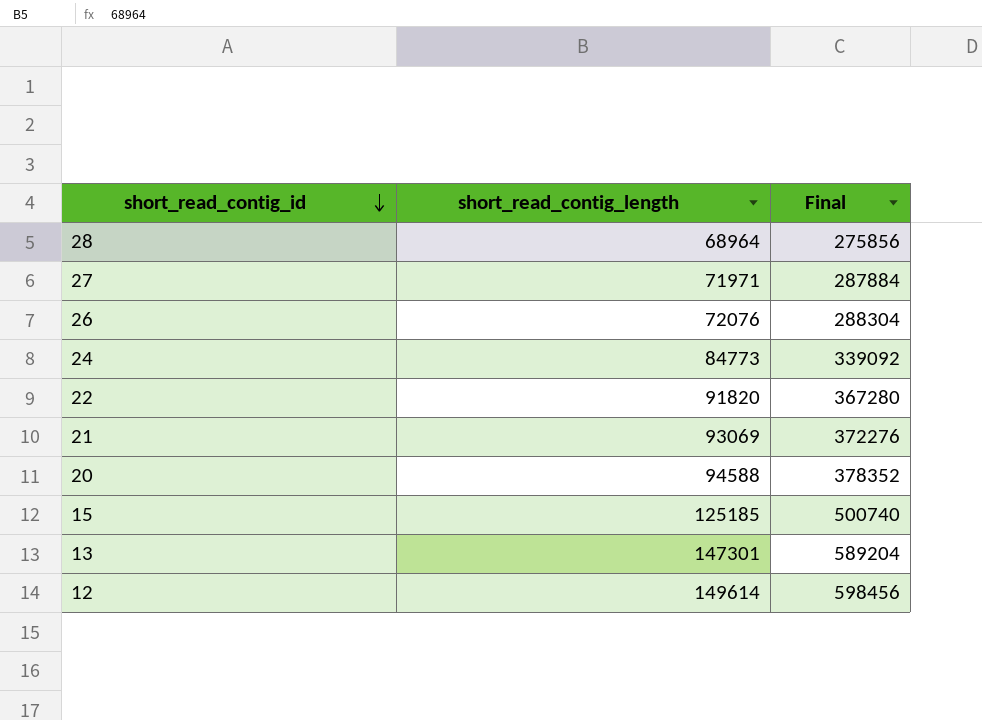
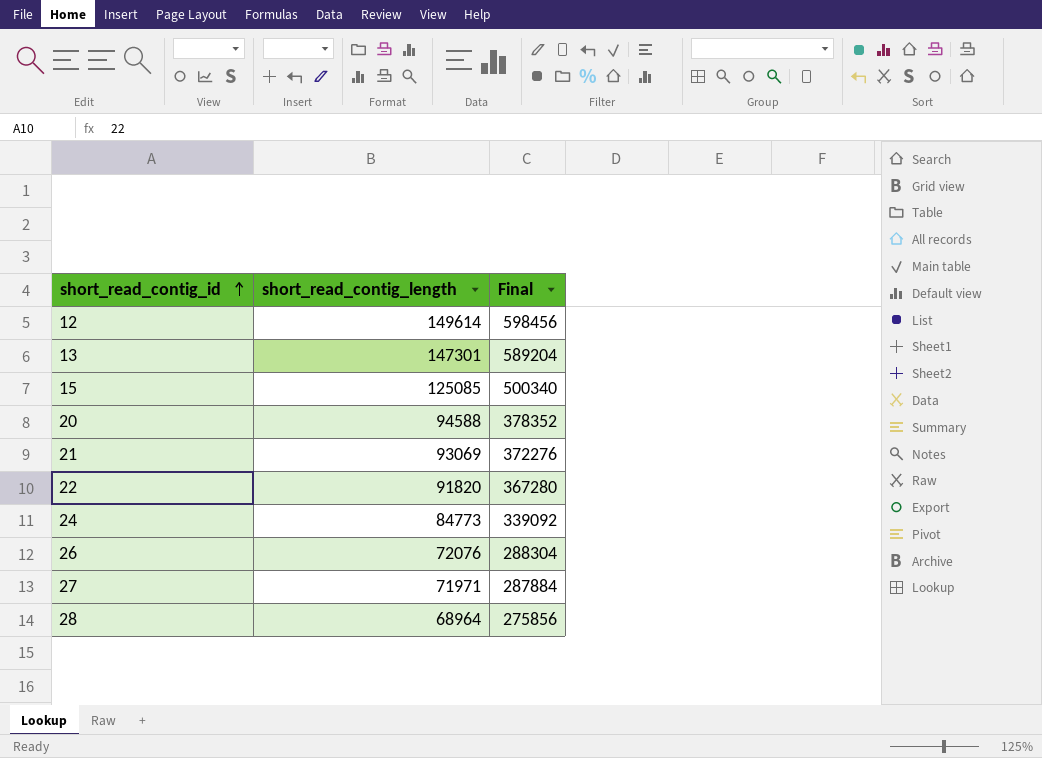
row order: short_read_contig_id descending -> short_read_contig_id ascending
15 | short_read_contig_length: 125185 -> 125085
15 | Final: 500740 -> 500340

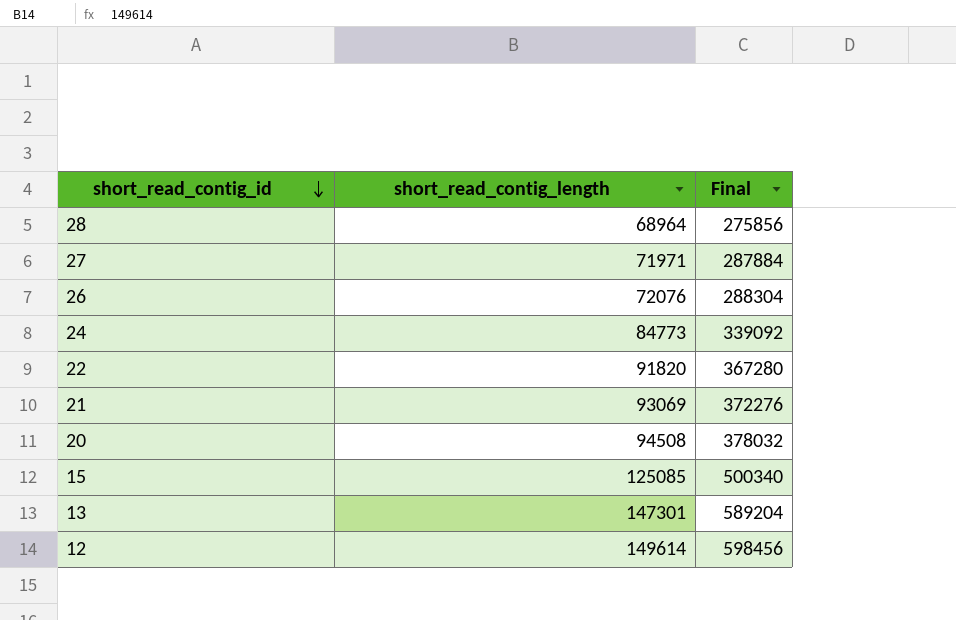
row order: short_read_contig_id ascending -> short_read_contig_id descending
20 | short_read_contig_length: 94588 -> 94508
20 | Final: 378352 -> 378032

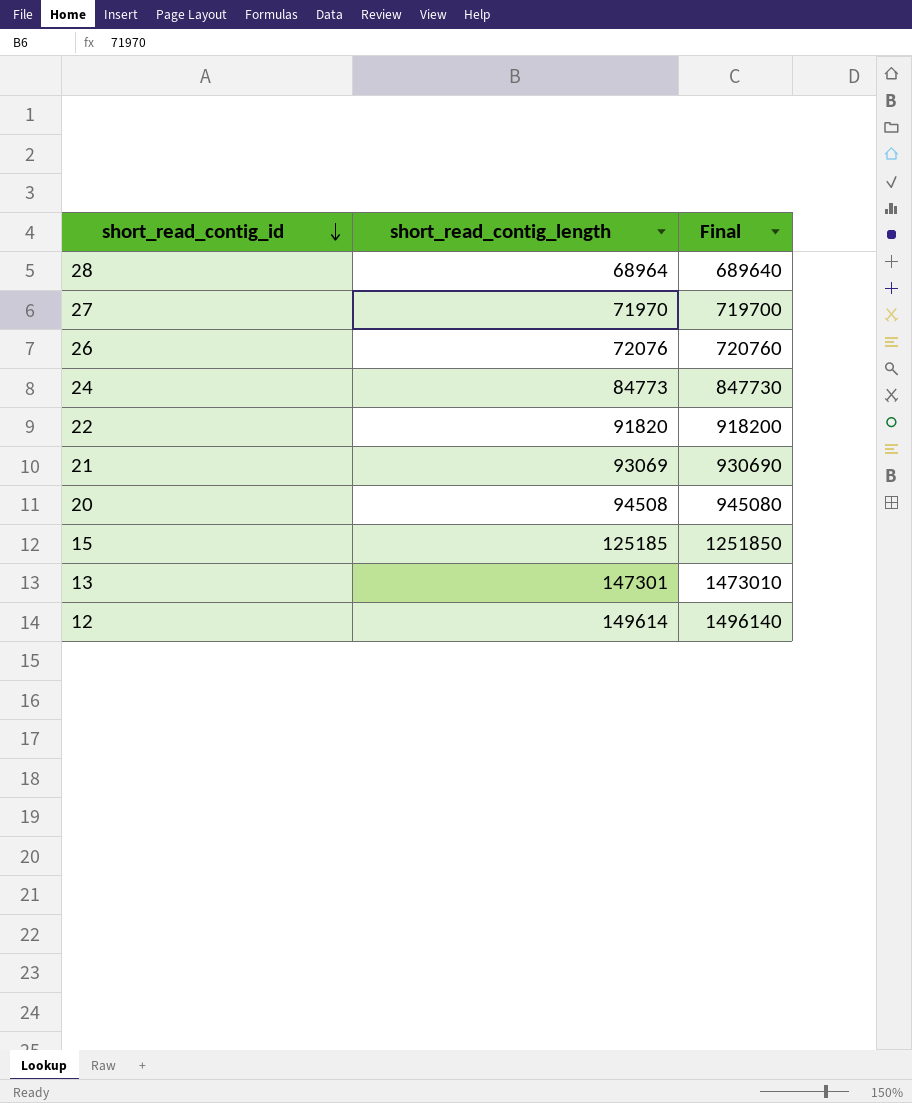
column Final | formula: [short_read_contig_length] * 4 -> [short_read_contig_length] * 10
27 | short_read_contig_length: 71971 -> 71970
15 | short_read_contig_length: 125085 -> 125185

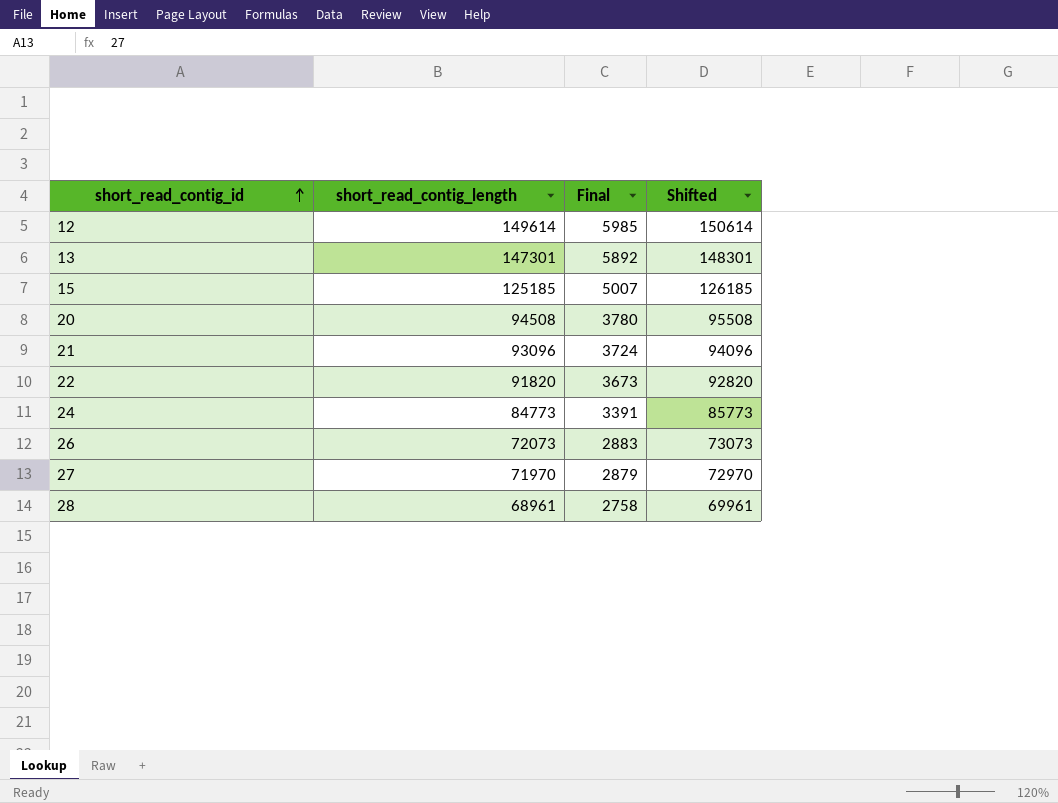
row order: short_read_contig_id descending -> short_read_contig_id ascending
column Final | formula: [short_read_contig_length] * 10 -> [short_read_contig_length] * 0.04
column Shifted | formula: none -> [short_read_contig_length] + 1000
21 | short_read_contig_length: 93069 -> 93096
26 | short_read_contig_length: 72076 -> 72073
28 | short_read_contig_length: 68964 -> 68961

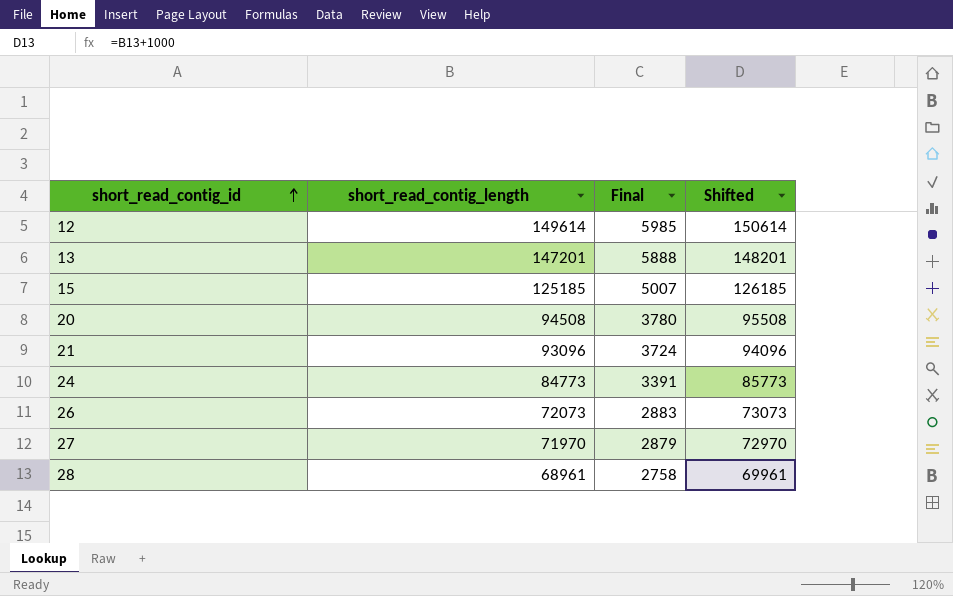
row 22: 91820 | 3673 | 92820 -> none
13 | short_read_contig_length: 147301 -> 147201
13 | Final: 5892 -> 5888
13 | Shifted: 148301 -> 148201

